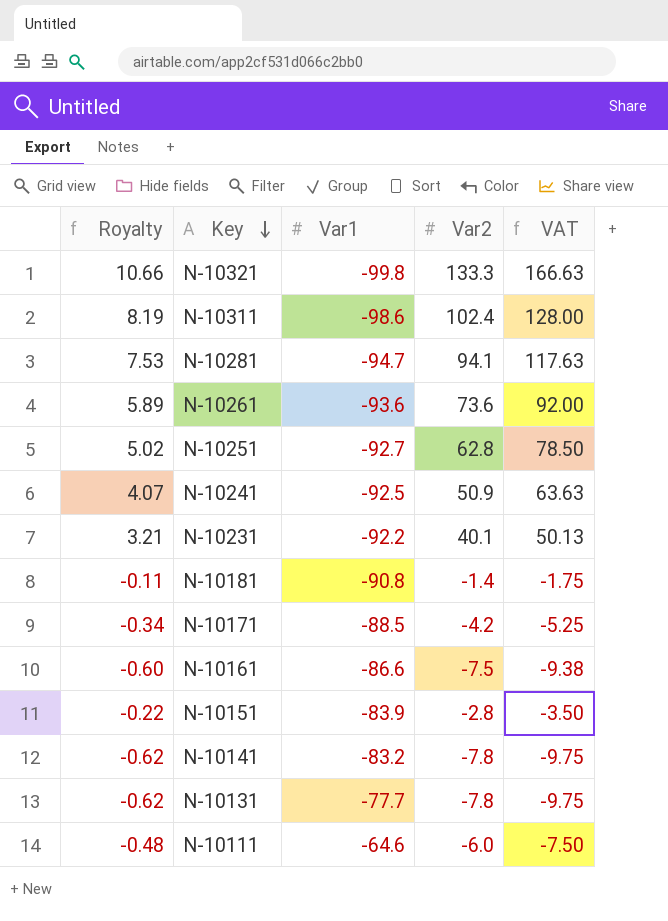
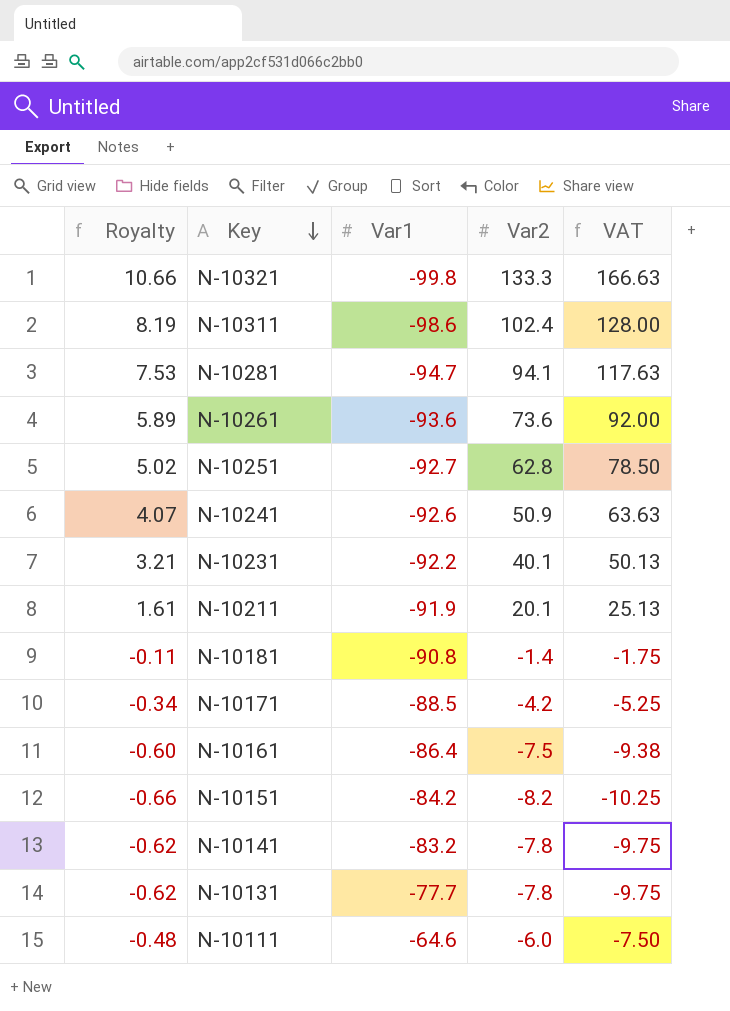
N-10241 | Var1: -92.5 -> -92.6
row N-10211: none -> 1.61 | -91.9 | 20.1 | 25.13
N-10161 | Var1: -86.6 -> -86.4
N-10151 | Royalty: -0.22 -> -0.66
N-10151 | Var1: -83.9 -> -84.2
N-10151 | Var2: -2.8 -> -8.2
N-10151 | VAT: -3.50 -> -10.25

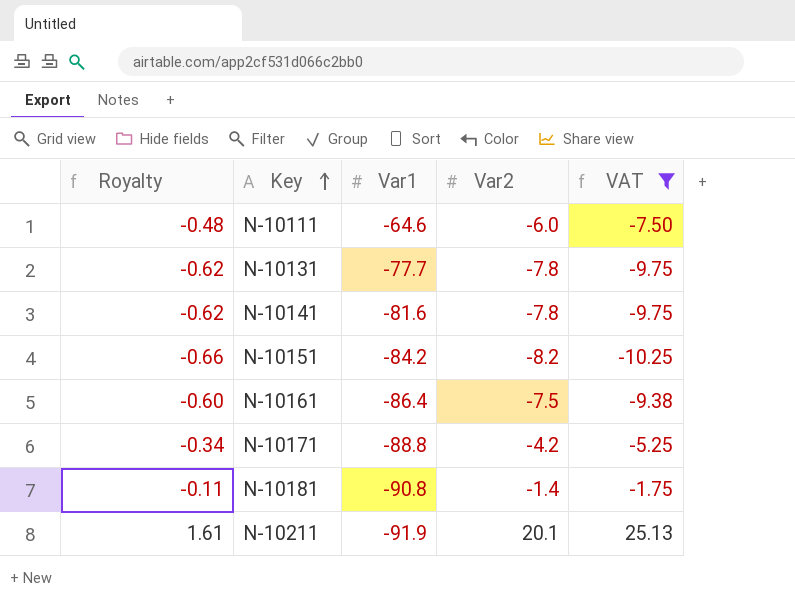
filter: none -> VAT <= 25.13
row order: Key descending -> Key ascending
N-10141 | Var1: -83.2 -> -81.6
N-10171 | Var1: -88.5 -> -88.8

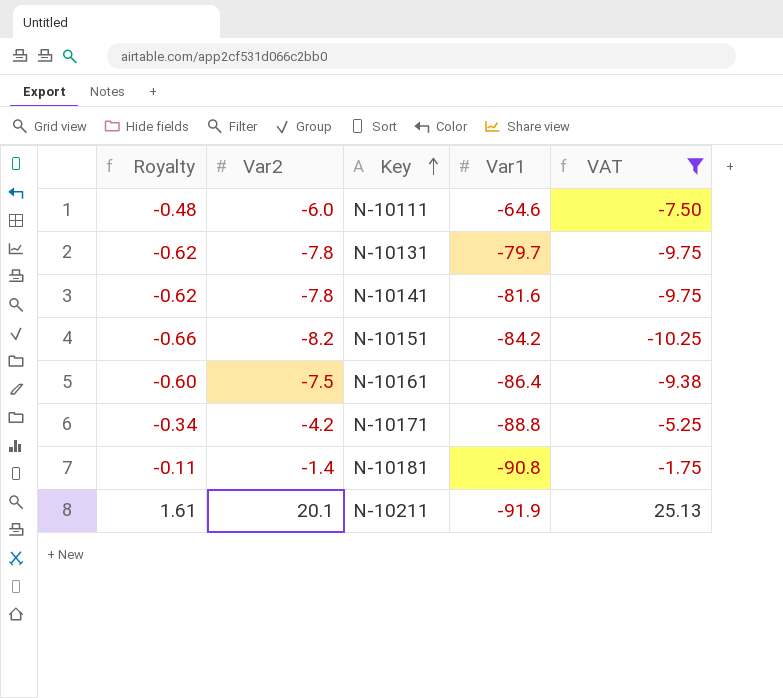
column Var2 | position: 4 -> 2
N-10131 | Var1: -77.7 -> -79.7

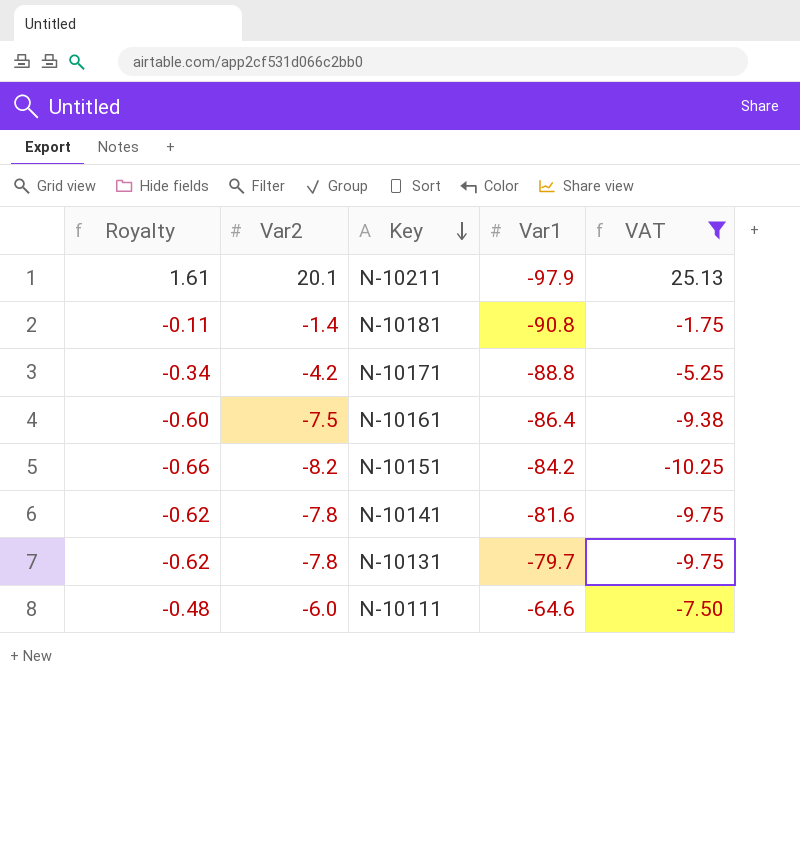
row order: Key ascending -> Key descending
N-10211 | Var1: -91.9 -> -97.9

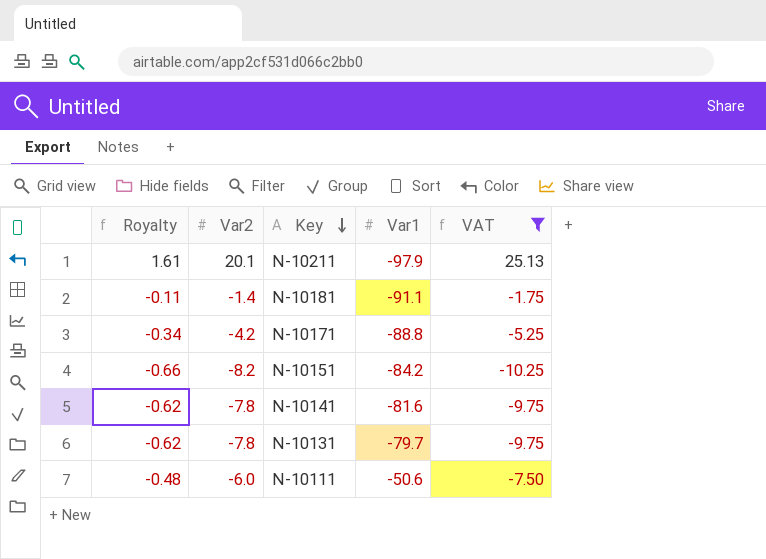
row N-10161: -0.60 | -7.5 | -86.4 | -9.38 -> none
N-10181 | Var1: -90.8 -> -91.1
N-10111 | Var1: -64.6 -> -50.6

